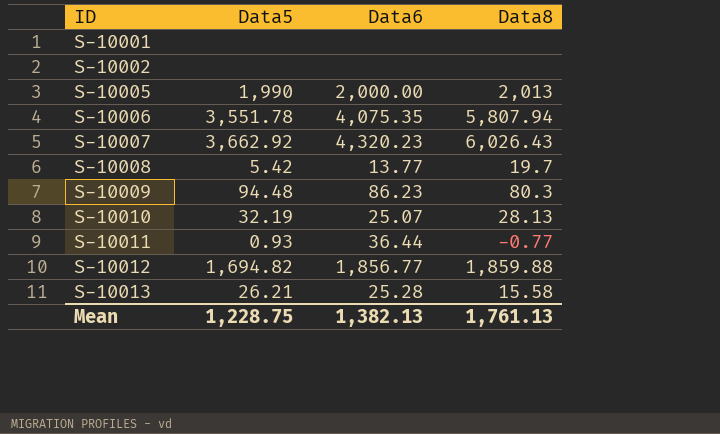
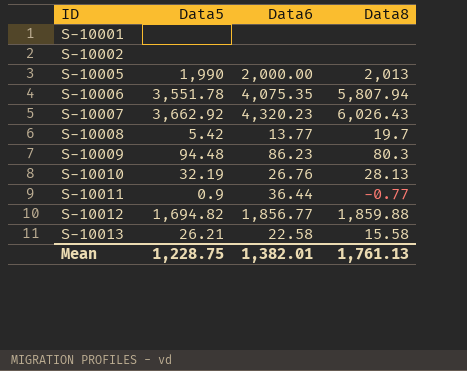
S-10010 | Data6: 25.07 -> 26.76
S-10011 | Data5: 0.93 -> 0.9
S-10013 | Data6: 25.28 -> 22.58
Mean | Data6: 1,382.13 -> 1,382.01

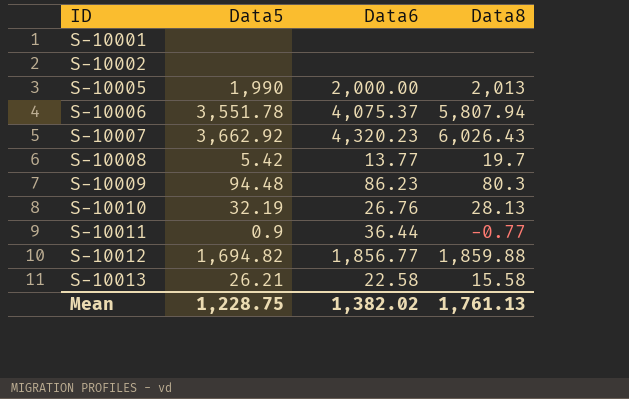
S-10006 | Data6: 4,075.35 -> 4,075.37
Mean | Data6: 1,382.01 -> 1,382.02

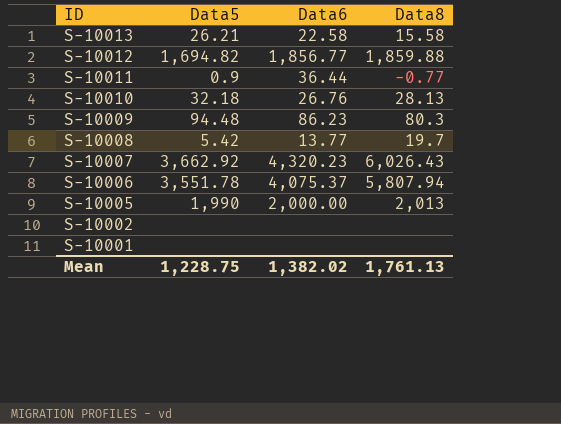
row order: ID ascending -> ID descending
S-10010 | Data5: 32.19 -> 32.18

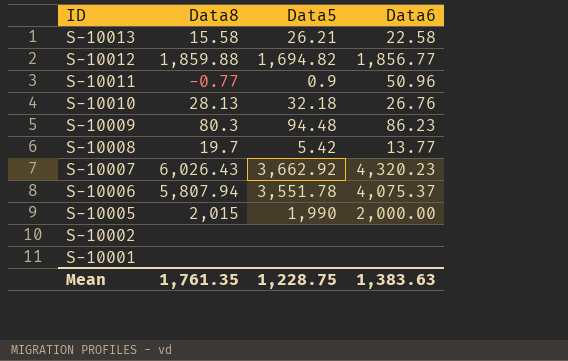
column Data8 | position: 4 -> 2
S-10011 | Data6: 36.44 -> 50.96
S-10005 | Data8: 2,013 -> 2,015
Mean | Data8: 1,761.13 -> 1,761.35
Mean | Data6: 1,382.02 -> 1,383.63

